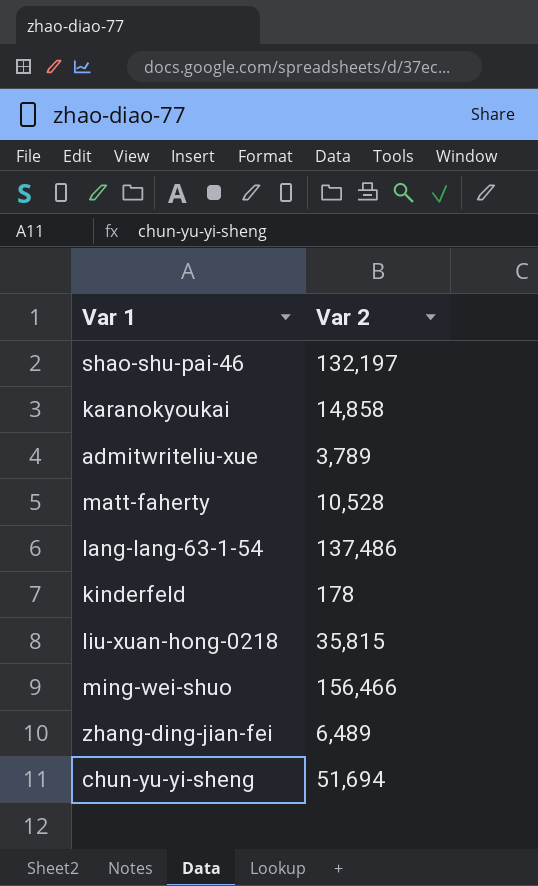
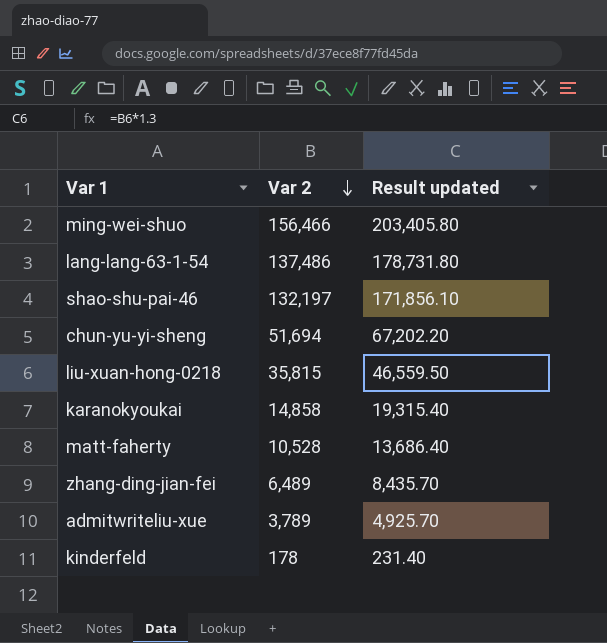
row order: none -> Var 2 descending
column Result updated | formula: none -> [Var 2] * 1.3

